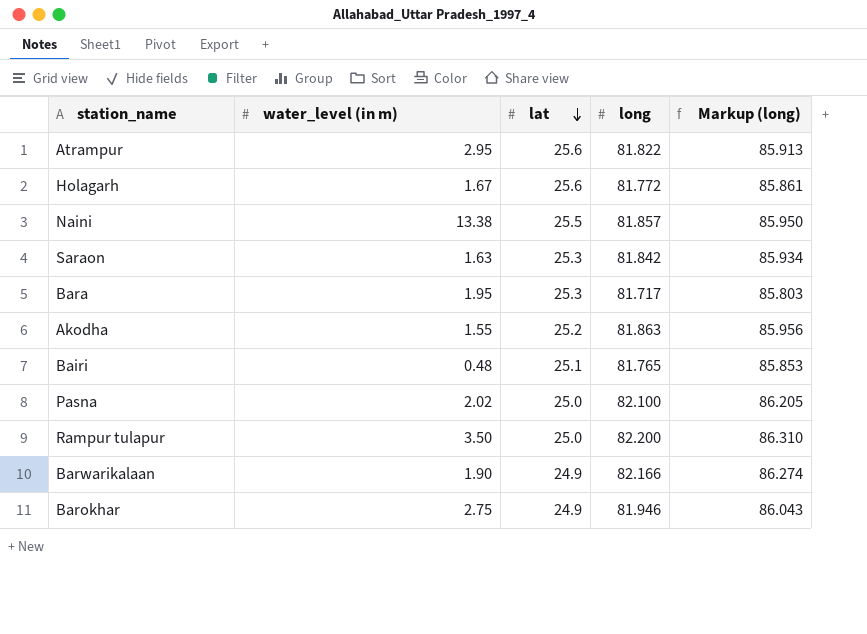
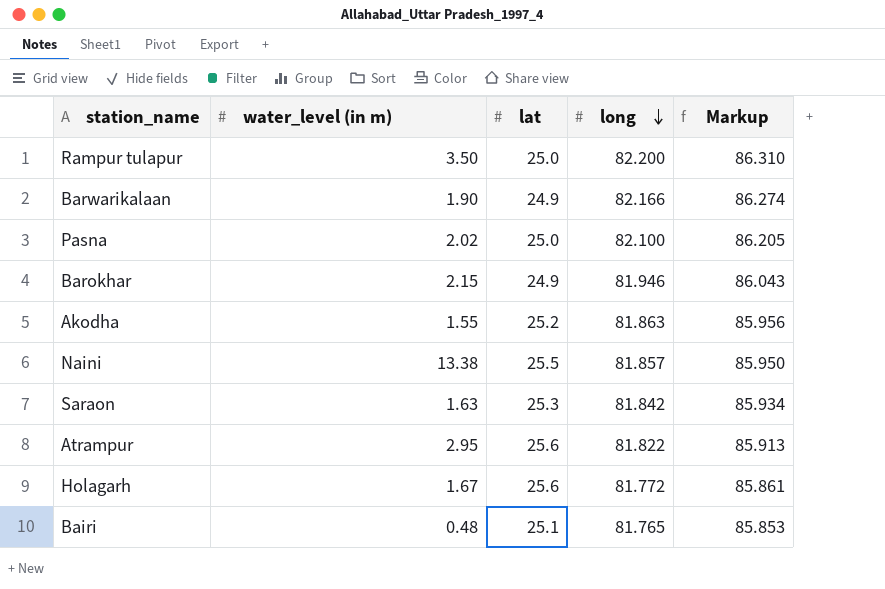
row order: lat descending -> long descending
column name: Markup (long) -> Markup
row Bara: 1.95 | 25.3 | 81.717 | 85.803 -> none
Barokhar | water_level (in m): 2.75 -> 2.15

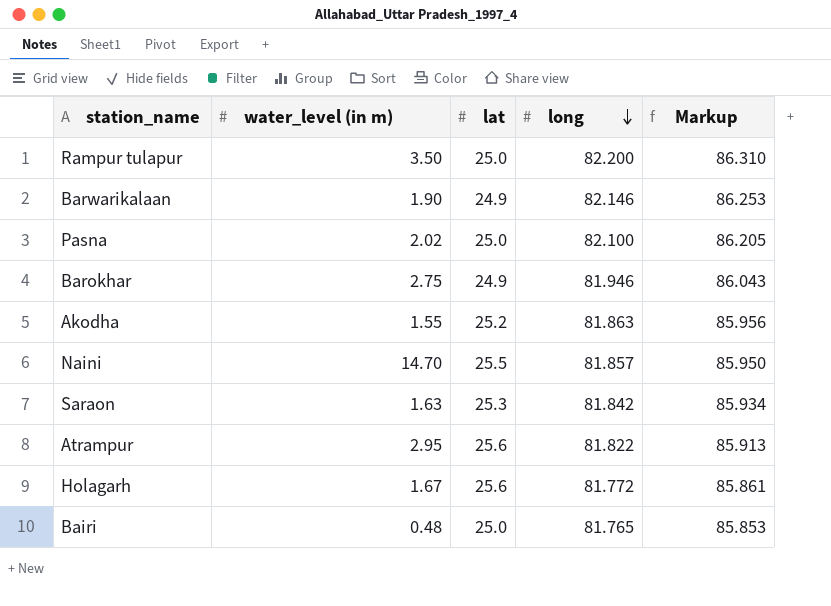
Barwarikalaan | long: 82.166 -> 82.146
Barwarikalaan | Markup: 86.274 -> 86.253
Barokhar | water_level (in m): 2.15 -> 2.75
Naini | water_level (in m): 13.38 -> 14.70
Bairi | lat: 25.1 -> 25.0

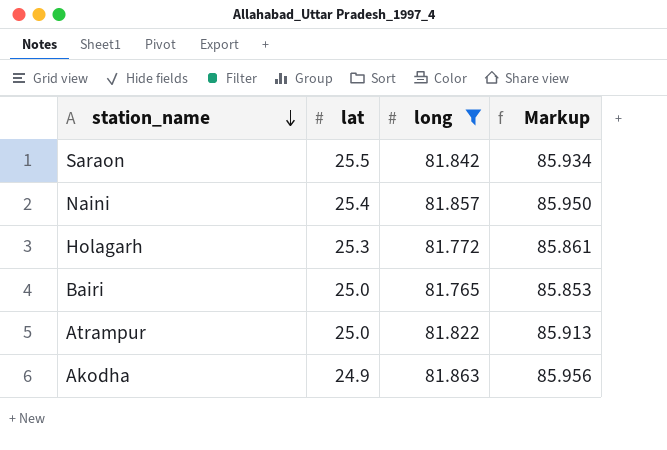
filter: none -> long <= 81.863
row order: long descending -> station_name descending
column water_level (in m) | position: 2 -> none
Saraon | lat: 25.3 -> 25.5
Naini | lat: 25.5 -> 25.4
Holagarh | lat: 25.6 -> 25.3
Atrampur | lat: 25.6 -> 25.0
Akodha | lat: 25.2 -> 24.9

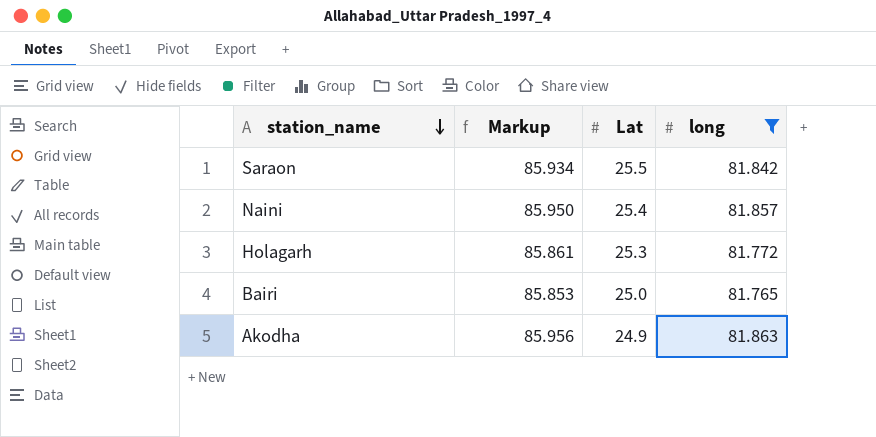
column Markup | position: 4 -> 2
column name: lat -> Lat
row Atrampur: 25.0 | 81.822 | 85.913 -> none

